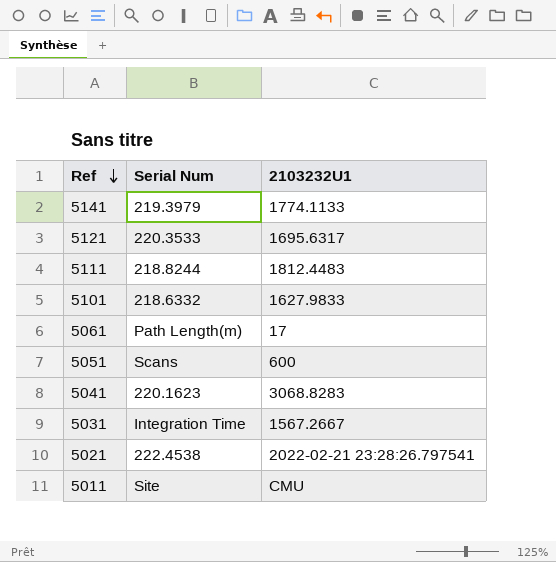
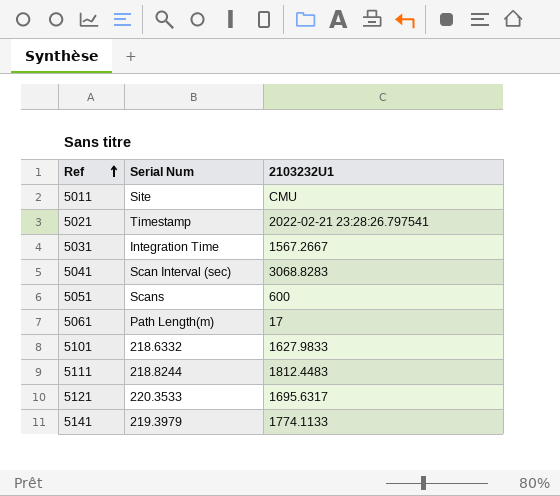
row order: Ref descending -> Ref ascending
5021 | Serial Num: 222.4538 -> Timestamp
5041 | Serial Num: 220.1623 -> Scan Interval (sec)

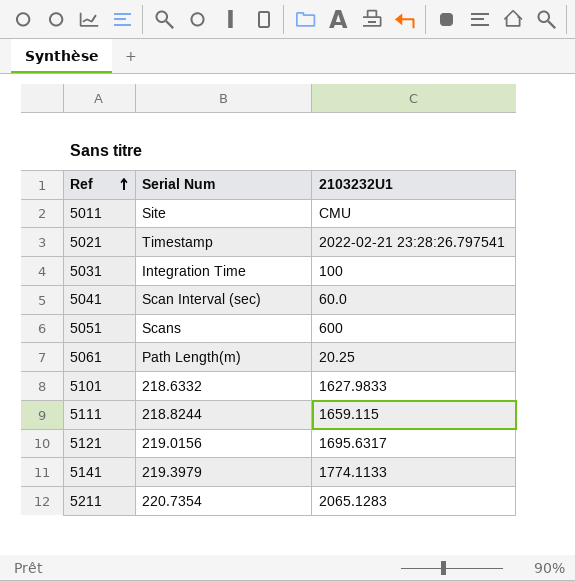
5031 | 2103232U1: 1567.2667 -> 100
5041 | 2103232U1: 3068.8283 -> 60.0
5061 | 2103232U1: 17 -> 20.25
5111 | 2103232U1: 1812.4483 -> 1659.115
5121 | Serial Num: 220.3533 -> 219.0156
row 5211: none -> 220.7354 | 2065.1283

